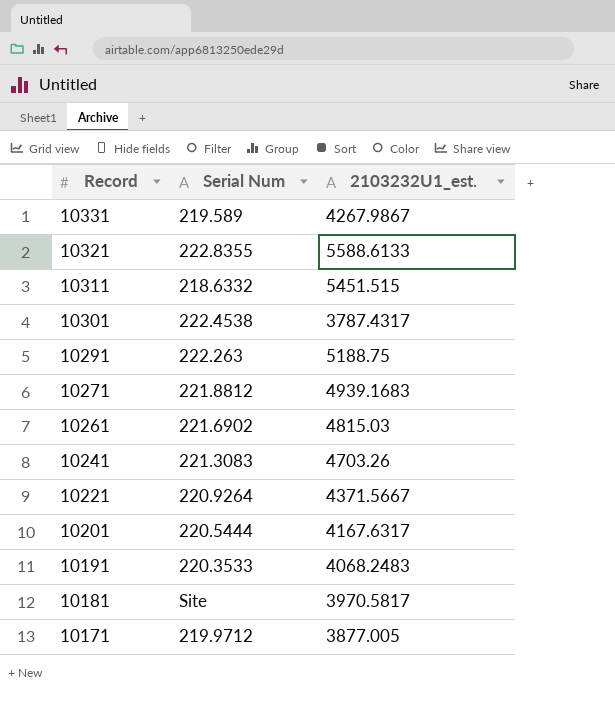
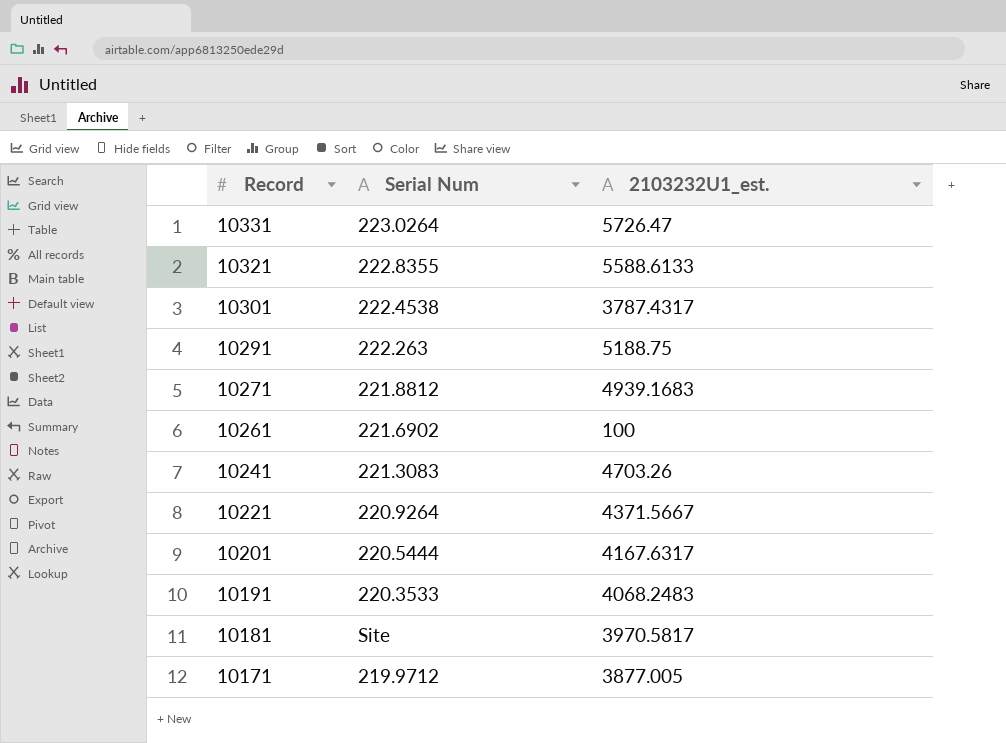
row 10311: 218.6332 | 5451.515 -> none
10331 | Serial Num: 219.589 -> 223.0264
10331 | 2103232U1_est.: 4267.9867 -> 5726.47
10261 | 2103232U1_est.: 4815.03 -> 100

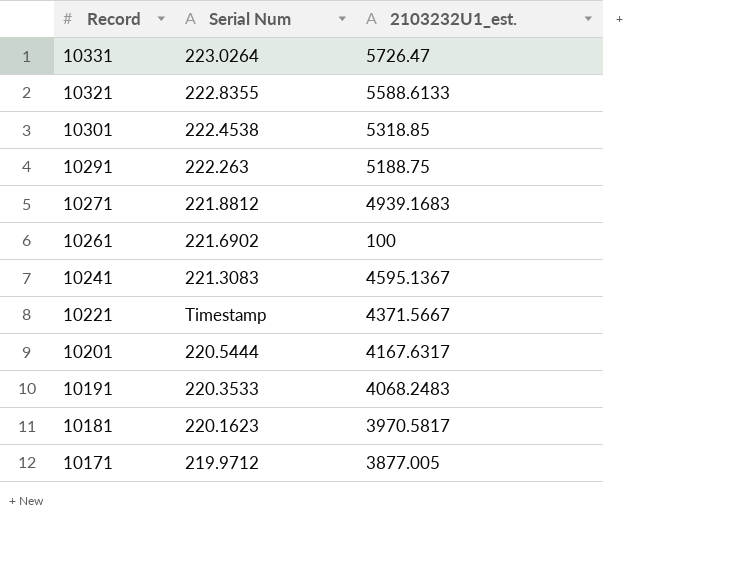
10301 | 2103232U1_est.: 3787.4317 -> 5318.85
10241 | 2103232U1_est.: 4703.26 -> 4595.1367
10221 | Serial Num: 220.9264 -> Timestamp
10181 | Serial Num: Site -> 220.1623

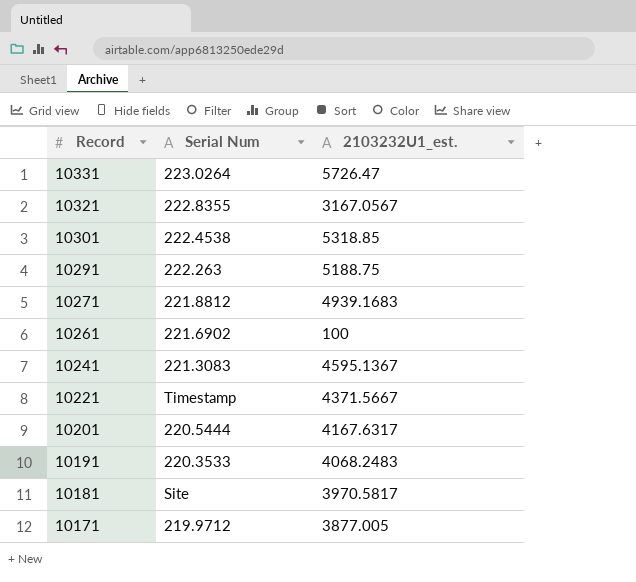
10321 | 2103232U1_est.: 5588.6133 -> 3167.0567
10181 | Serial Num: 220.1623 -> Site

